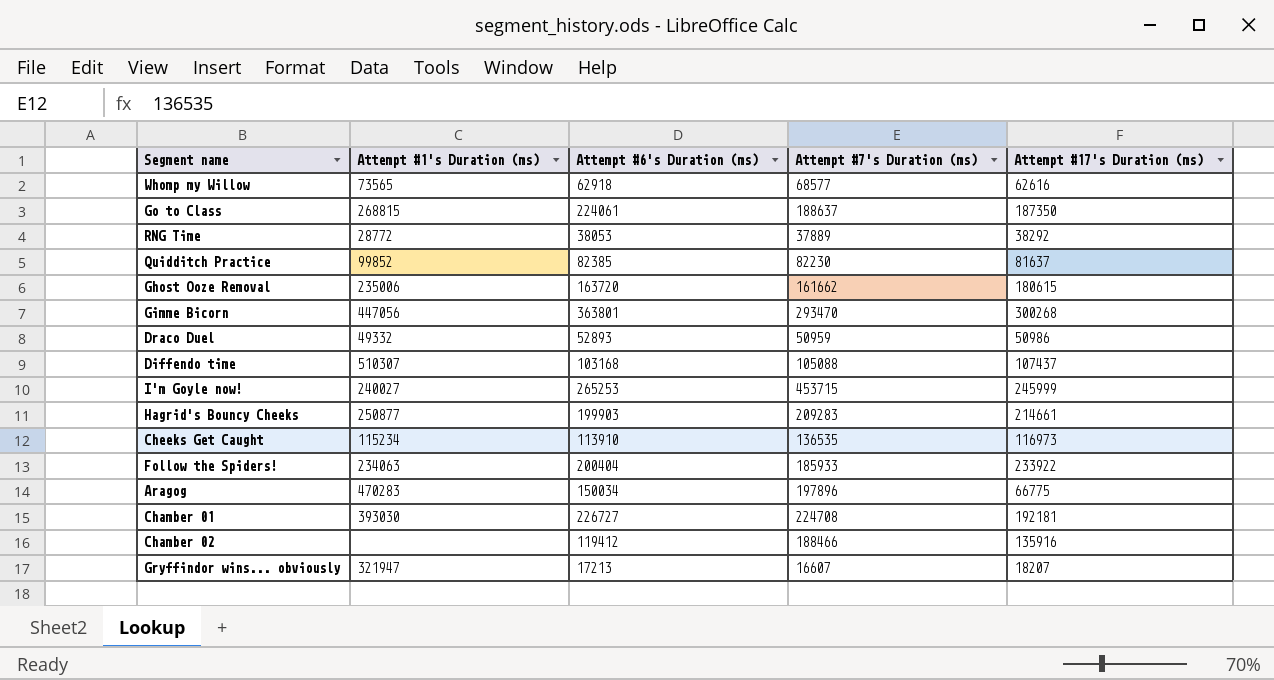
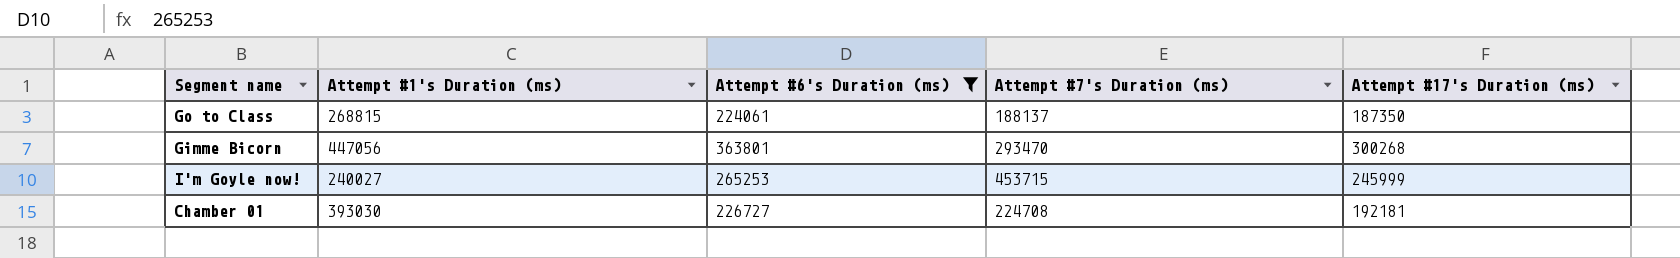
filter: none -> Attempt #6's Duration (ms) >= 224061
Go to Class | Attempt #7's Duration (ms): 188637 -> 188137

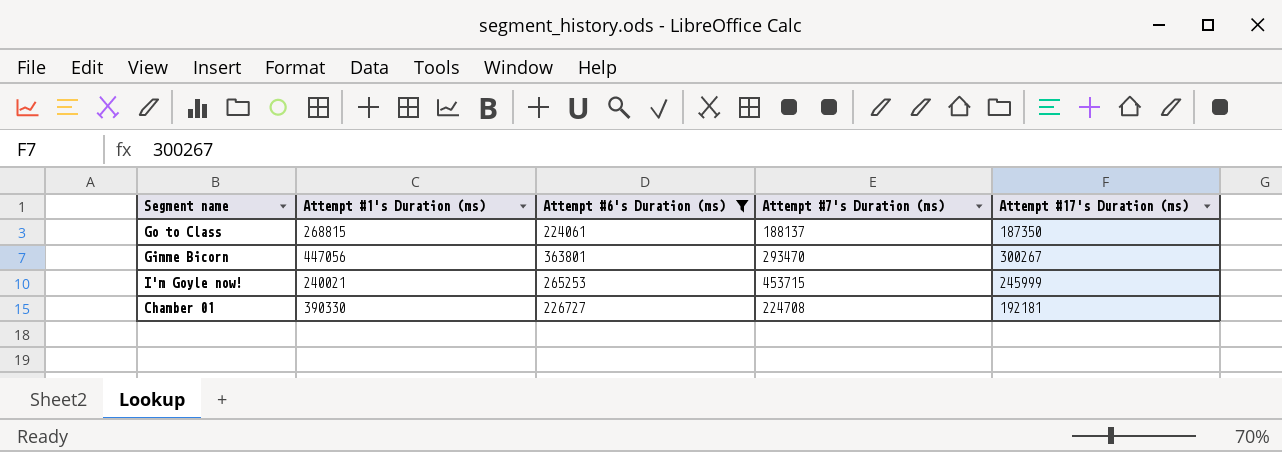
Gimme Bicorn | Attempt #17's Duration (ms): 300268 -> 300267
I'm Goyle now! | Attempt #1's Duration (ms): 240027 -> 240021
Chamber 01 | Attempt #1's Duration (ms): 393030 -> 390330

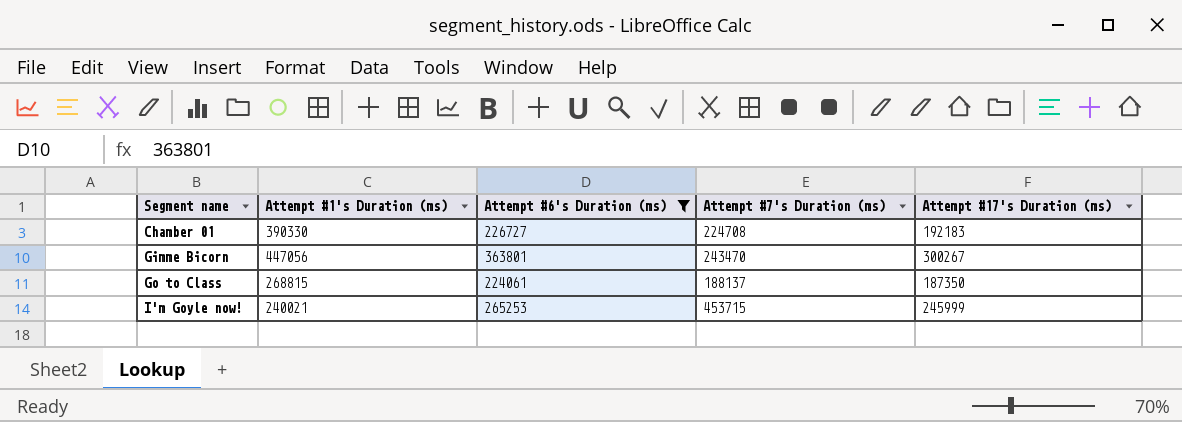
row order: none -> Segment name ascending
Chamber 01 | Attempt #17's Duration (ms): 192181 -> 192183
Gimme Bicorn | Attempt #7's Duration (ms): 293470 -> 243470

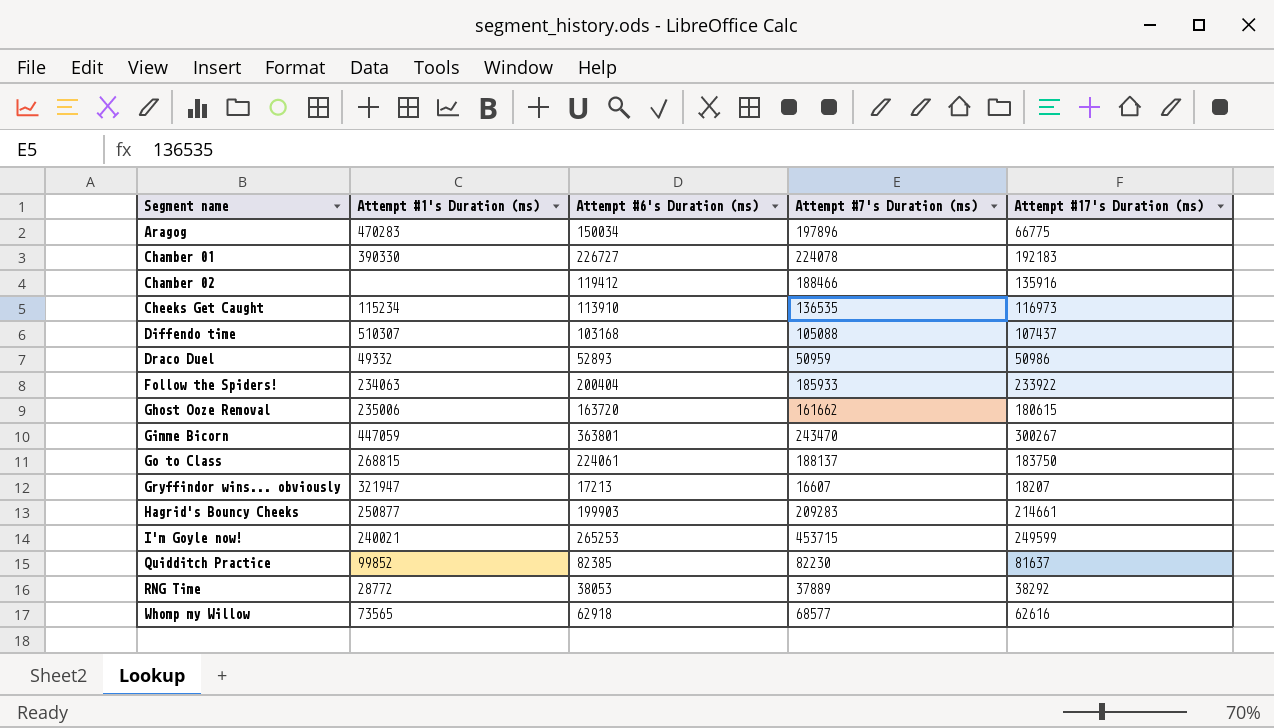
filter: Attempt #6's Duration (ms) >= 224061 -> none
Chamber 01 | Attempt #7's Duration (ms): 224708 -> 224078
Gimme Bicorn | Attempt #1's Duration (ms): 447056 -> 447059
Go to Class | Attempt #17's Duration (ms): 187350 -> 183750
I'm Goyle now! | Attempt #17's Duration (ms): 245999 -> 249599

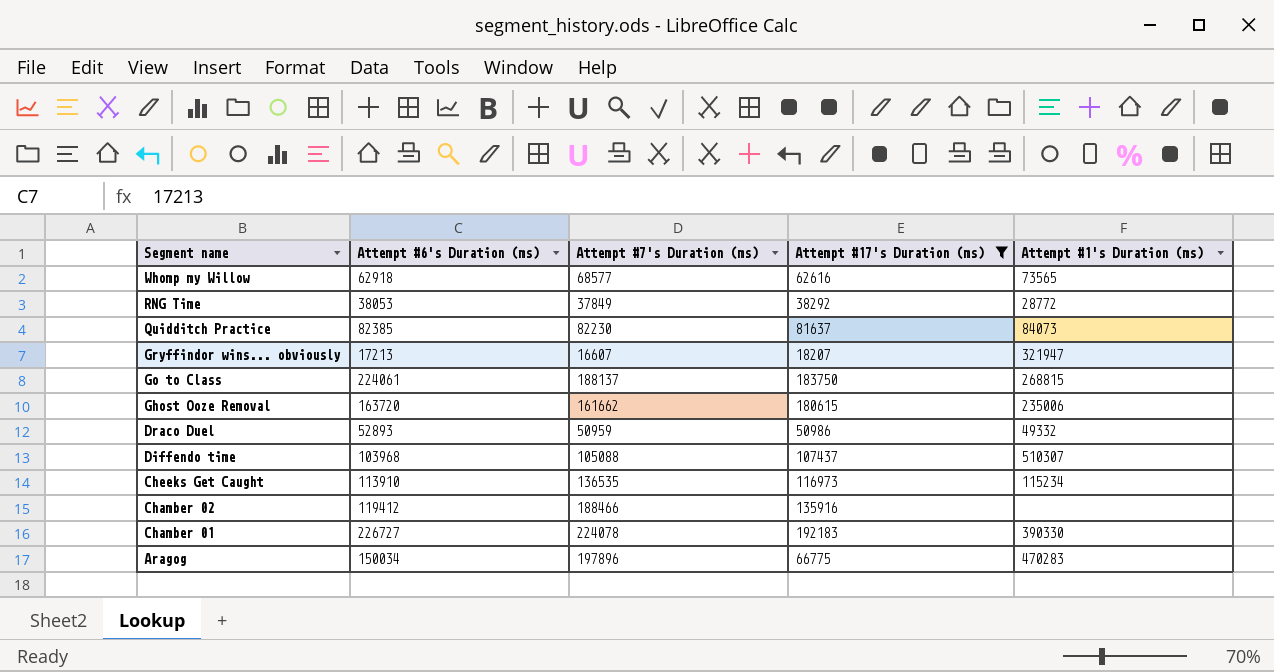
filter: none -> Attempt #17's Duration (ms) <= 192183
row order: Segment name ascending -> Segment name descending
column Attempt #1's Duration (ms) | position: 2 -> 5
RNG Time | Attempt #7's Duration (ms): 37889 -> 37849
Quidditch Practice | Attempt #1's Duration (ms): 99852 -> 84073
Diffendo time | Attempt #6's Duration (ms): 103168 -> 103968

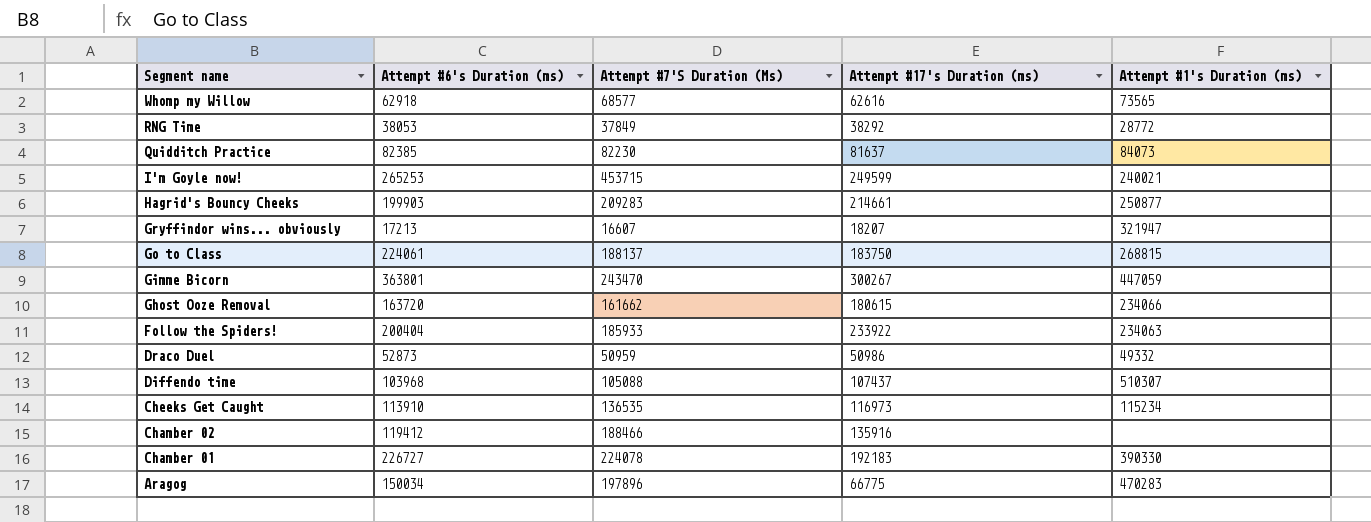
filter: Attempt #17's Duration (ms) <= 192183 -> none
column name: Attempt #7's Duration (ms) -> Attempt #7'S Duration (Ms)
Ghost Ooze Removal | Attempt #1's Duration (ms): 235006 -> 234066
Draco Duel | Attempt #6's Duration (ms): 52893 -> 52873

